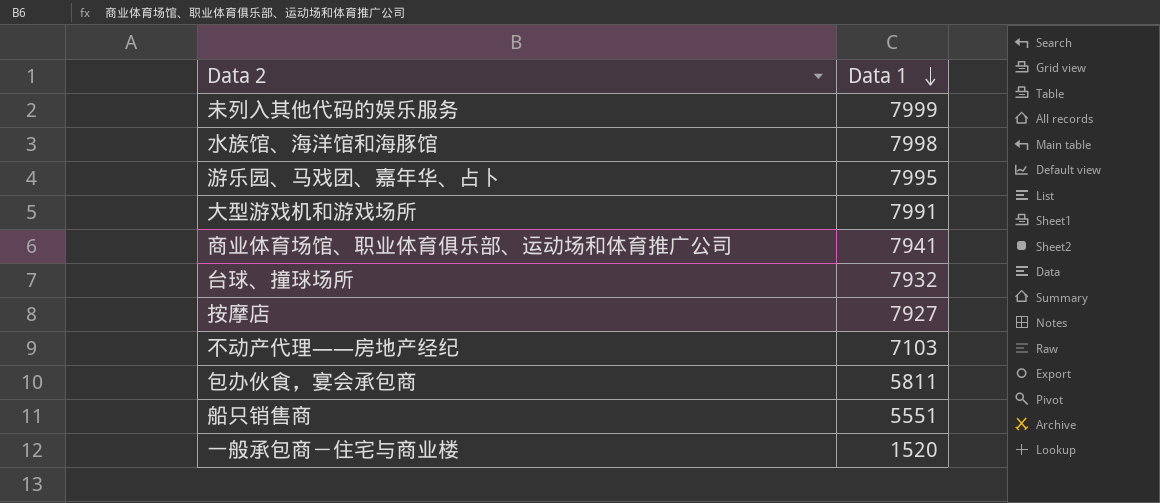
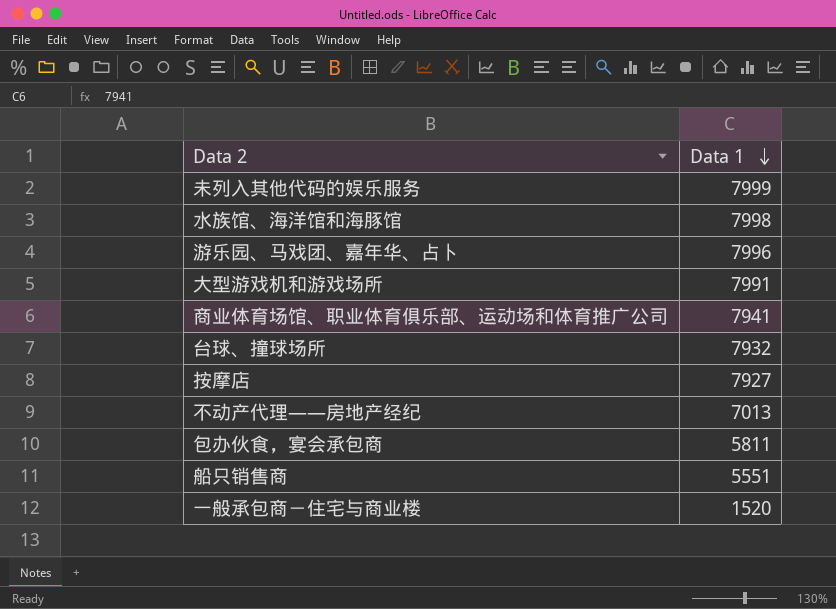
游乐园、马戏团、嘉年华、占卜 | Data 1: 7995 -> 7996
不动产代理——房地产经纪 | Data 1: 7103 -> 7013

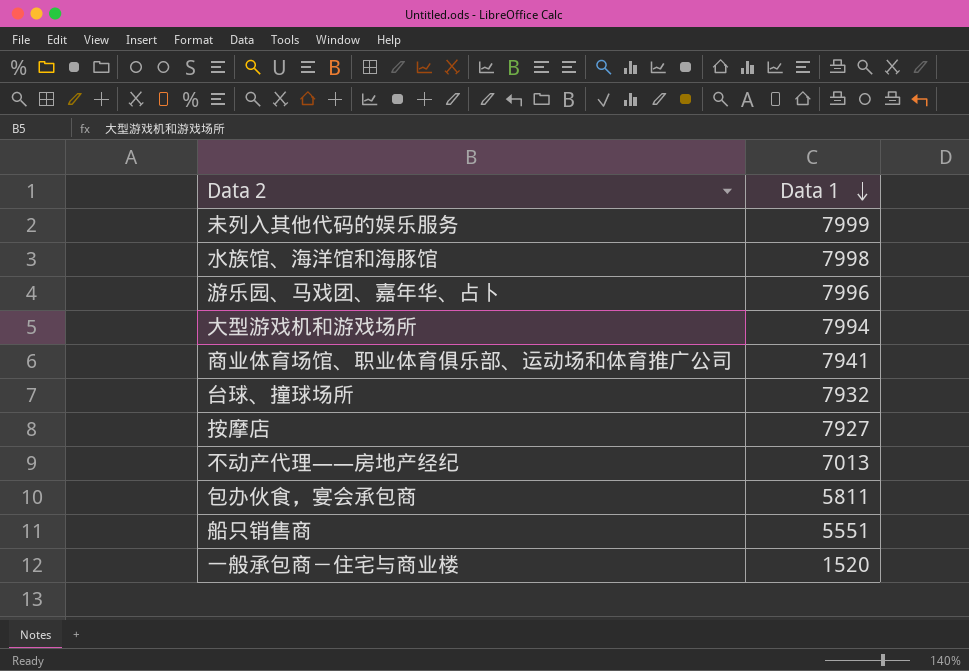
大型游戏机和游戏场所 | Data 1: 7991 -> 7994

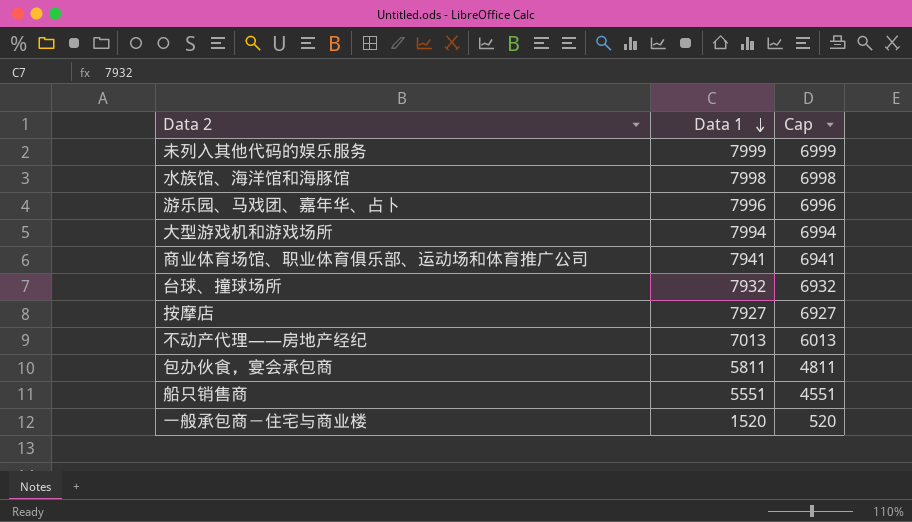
column Cap | formula: none -> [Data 1] - 1000

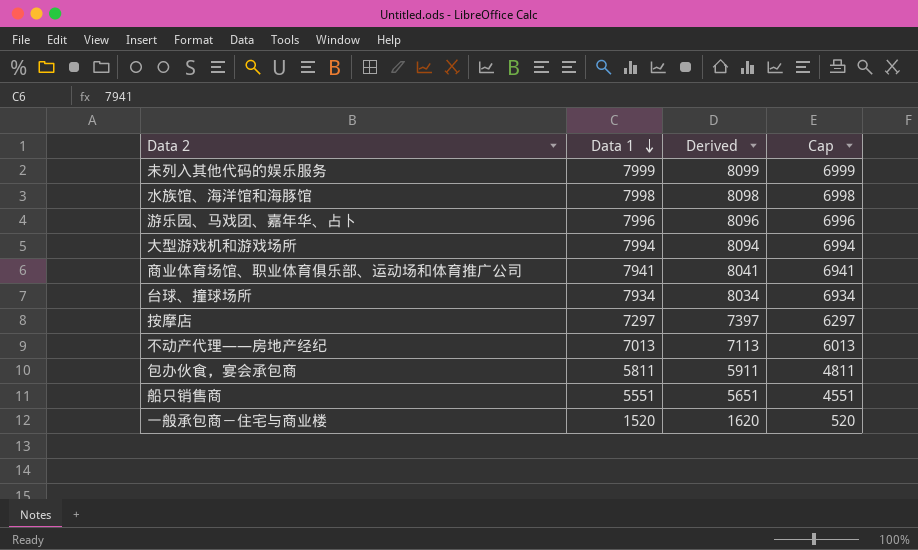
column Derived | formula: none -> [Data 1] + 100
台球、撞球场所 | Data 1: 7932 -> 7934
台球、撞球场所 | Cap: 6932 -> 6934
按摩店 | Data 1: 7927 -> 7297
按摩店 | Cap: 6927 -> 6297

